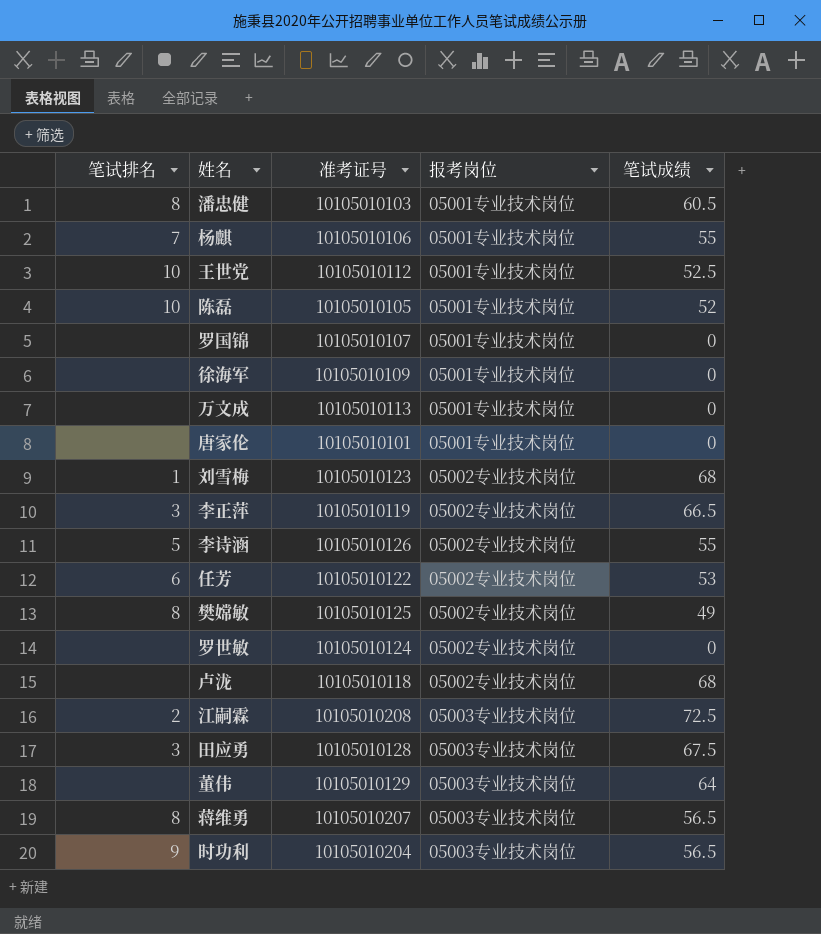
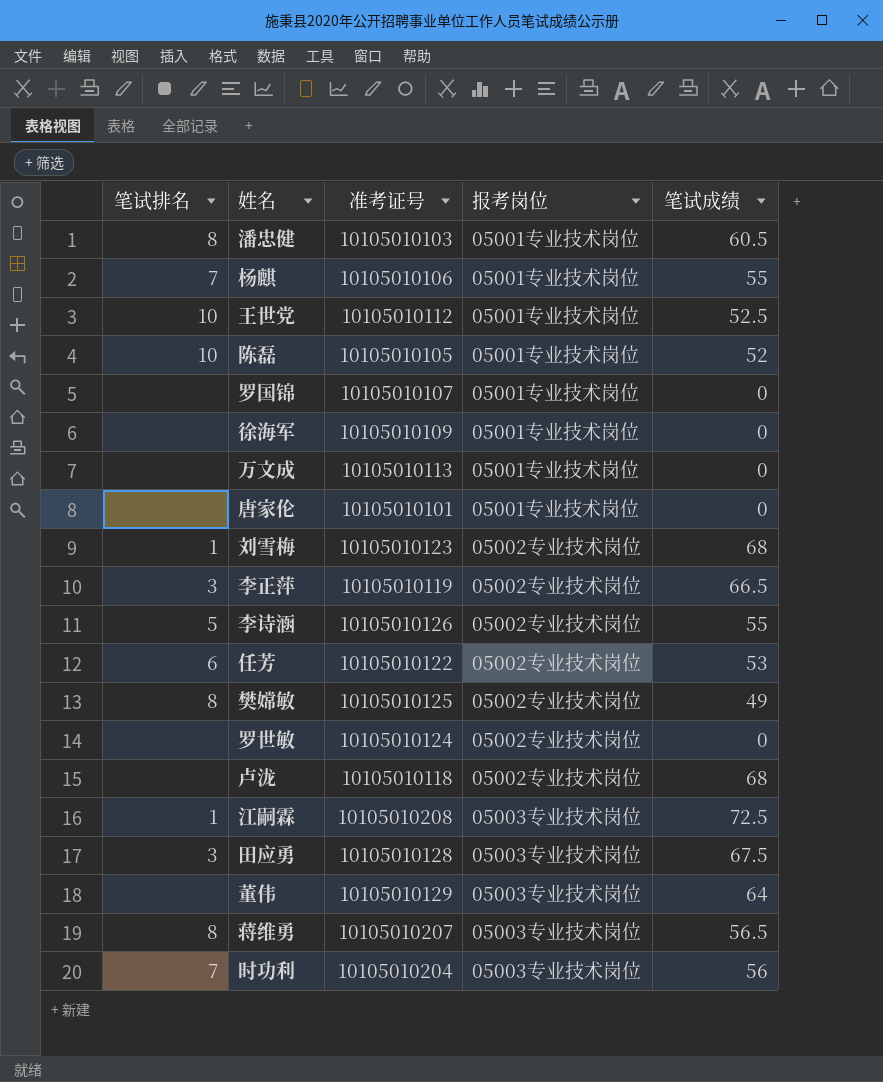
江嗣霖 | 笔试排名: 2 -> 1
时功利 | 笔试排名: 9 -> 7
时功利 | 笔试成绩: 56.5 -> 56

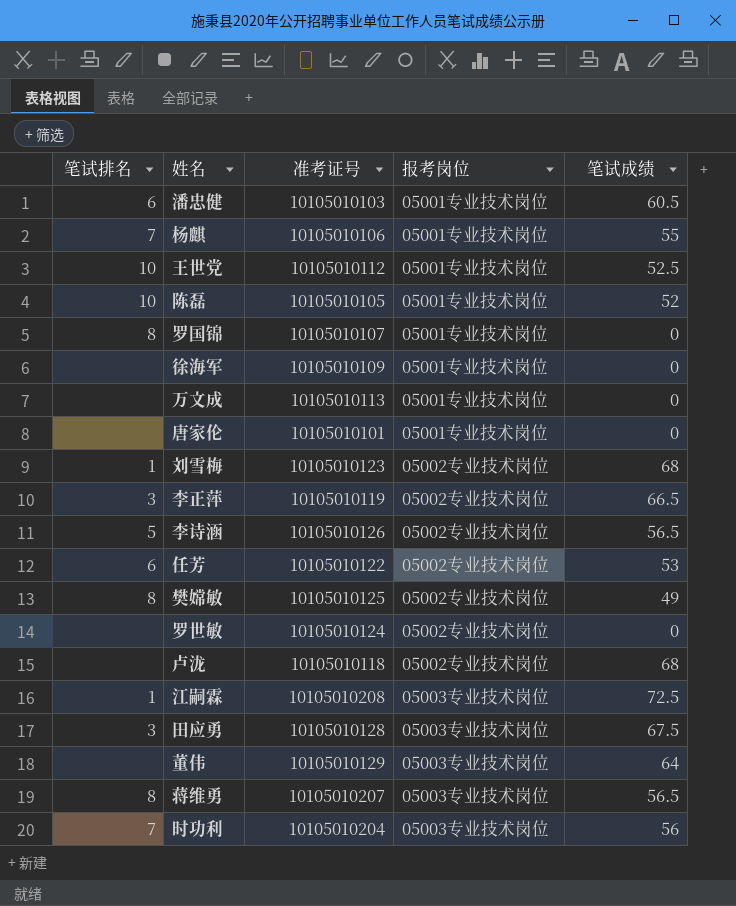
潘忠健 | 笔试排名: 8 -> 6
罗国锦 | 笔试排名: none -> 8
李诗涵 | 笔试成绩: 55 -> 56.5

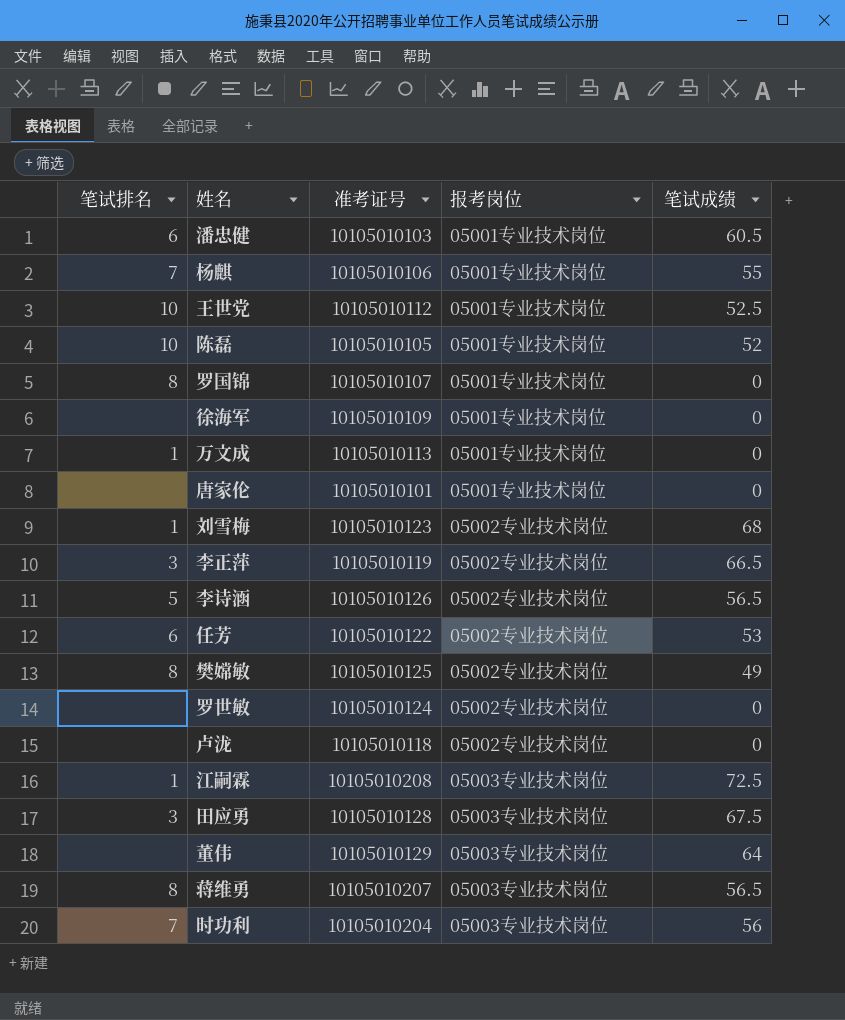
万文成 | 笔试排名: none -> 1
卢泷 | 笔试成绩: 68 -> 0

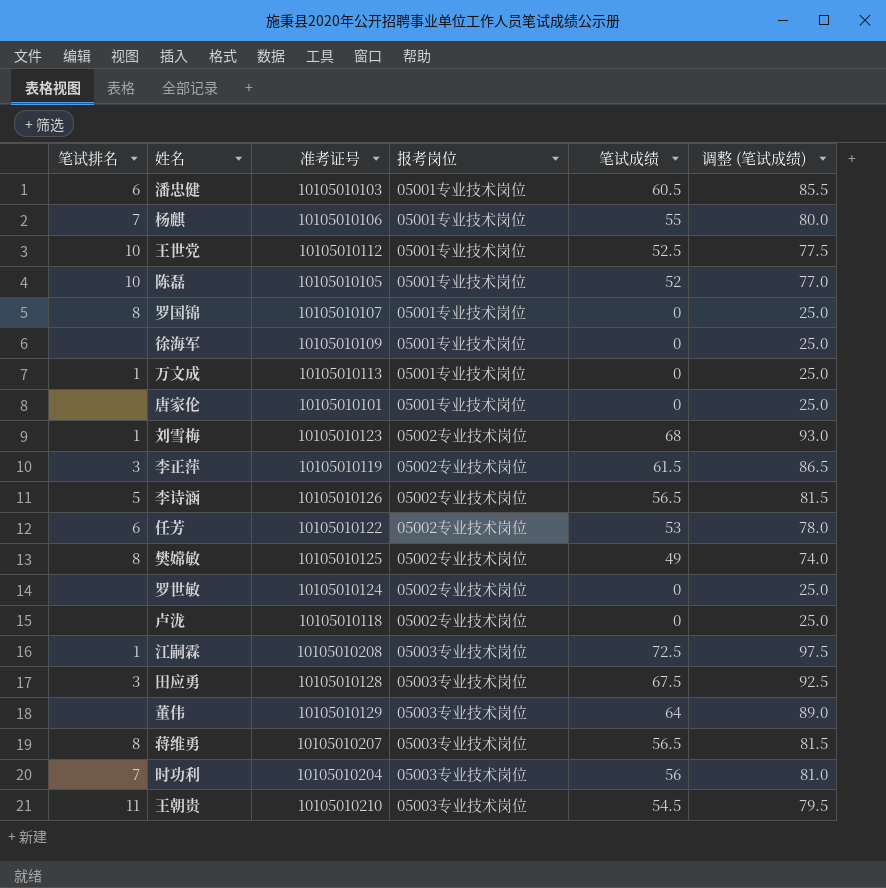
column 调整 (笔试成绩) | formula: none -> [笔试成绩] + 25
李正萍 | 笔试成绩: 66.5 -> 61.5
row 王朝贵: none -> 11 | 10105010210 | 05003专业技术岗位 | 54.5 | 79.5

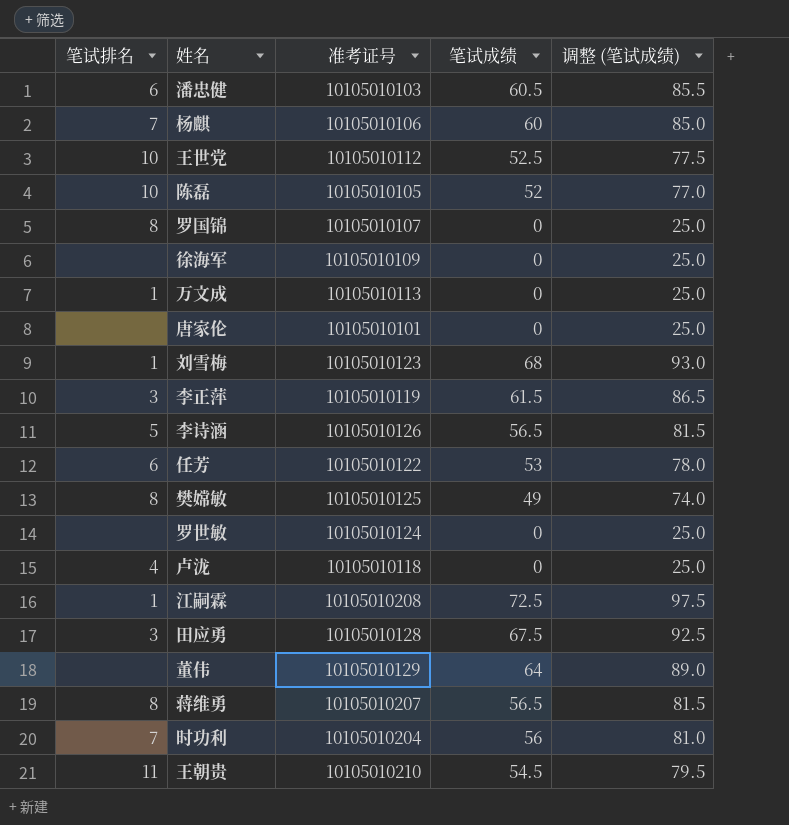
column 报考岗位 | position: 4 -> none
杨麒 | 笔试成绩: 55 -> 60
杨麒 | 调整 (笔试成绩): 80.0 -> 85.0
卢泷 | 笔试排名: none -> 4

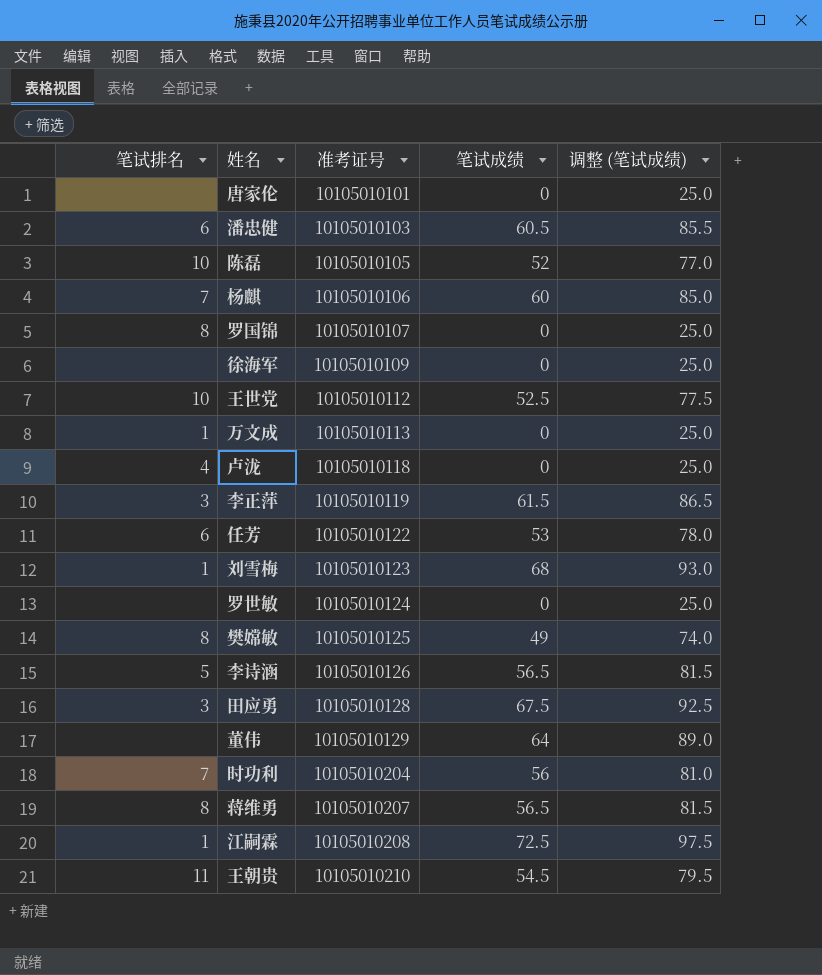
row order: none -> 准考证号 ascending

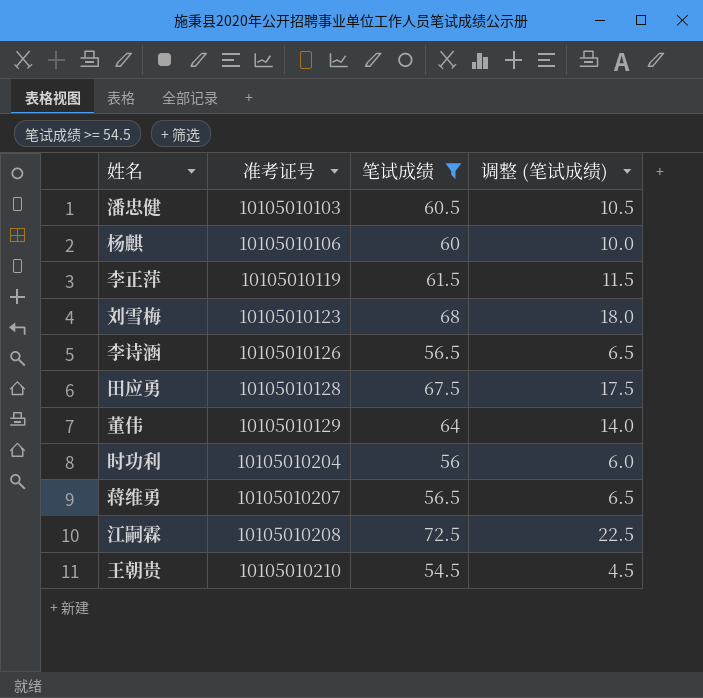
filter: none -> 笔试成绩 >= 54.5
column 笔试排名 | position: 1 -> none
column 调整 (笔试成绩) | formula: [笔试成绩] + 25 -> [笔试成绩] - 50

